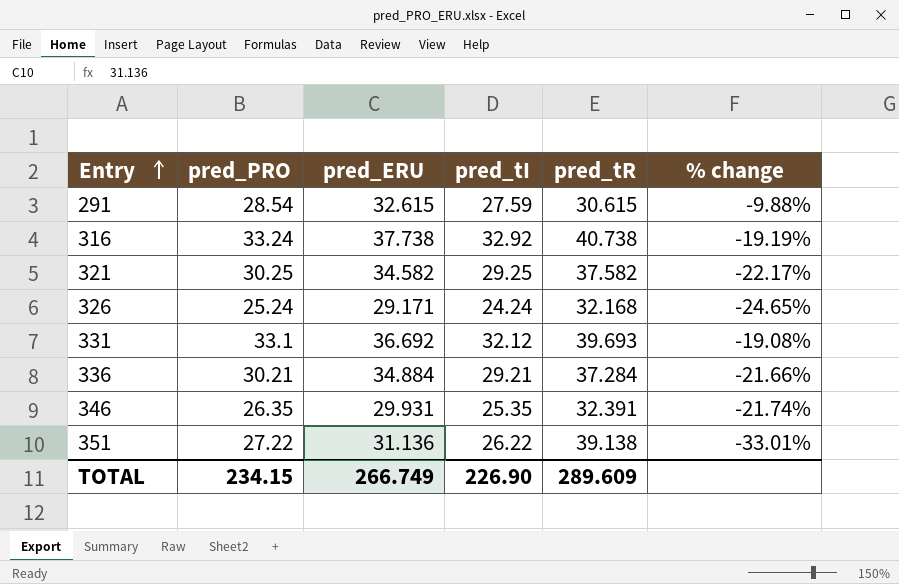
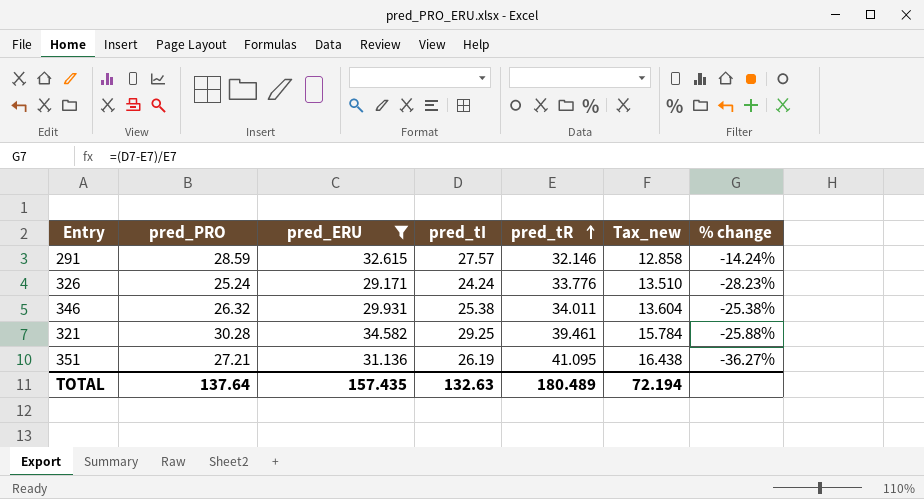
filter: none -> pred_ERU <= 34.582
row order: Entry ascending -> pred_tR ascending
column Tax_new | formula: none -> [pred_tR] * 0.4
291 | pred_PRO: 28.54 -> 28.59
291 | pred_tI: 27.59 -> 27.57
291 | pred_tR: 30.615 -> 32.146
291 | % change: -9.88% -> -14.24%
326 | pred_tR: 32.168 -> 33.776
326 | % change: -24.65% -> -28.23%
346 | pred_PRO: 26.35 -> 26.32
346 | pred_tI: 25.35 -> 25.38
346 | pred_tR: 32.391 -> 34.011
346 | % change: -21.74% -> -25.38%
321 | pred_PRO: 30.25 -> 30.28
321 | pred_tR: 37.582 -> 39.461
321 | % change: -22.17% -> -25.88%
351 | pred_PRO: 27.22 -> 27.21
351 | pred_tI: 26.22 -> 26.19
351 | pred_tR: 39.138 -> 41.095
351 | % change: -33.01% -> -36.27%
TOTAL | pred_PRO: 234.15 -> 137.64
TOTAL | pred_ERU: 266.749 -> 157.435
TOTAL | pred_tI: 226.90 -> 132.63
TOTAL | pred_tR: 289.609 -> 180.489

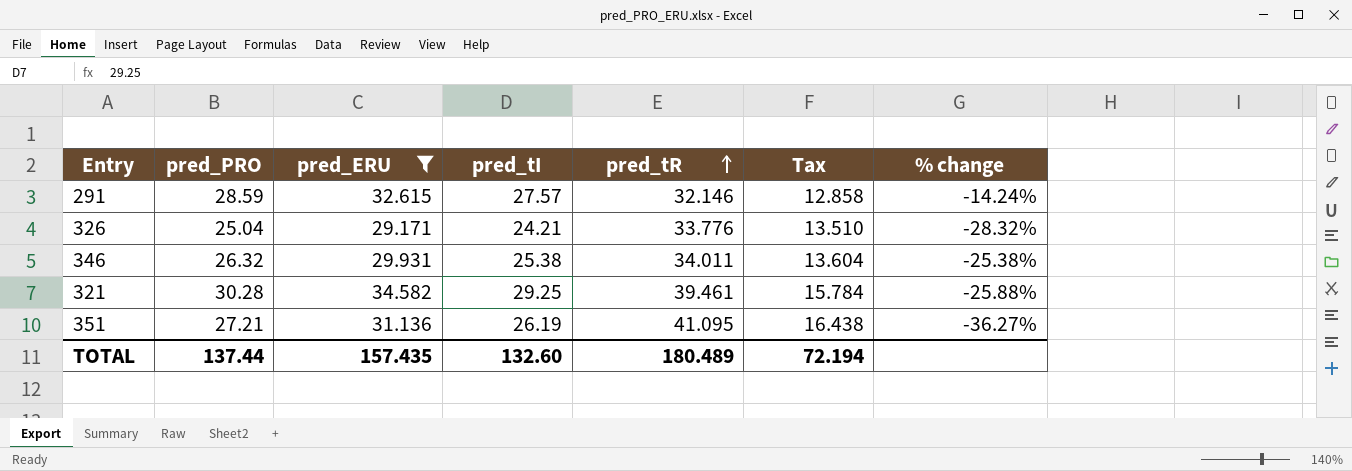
column name: Tax_new -> Tax
326 | pred_PRO: 25.24 -> 25.04
326 | pred_tI: 24.24 -> 24.21
326 | % change: -28.23% -> -28.32%
TOTAL | pred_PRO: 137.64 -> 137.44
TOTAL | pred_tI: 132.63 -> 132.60

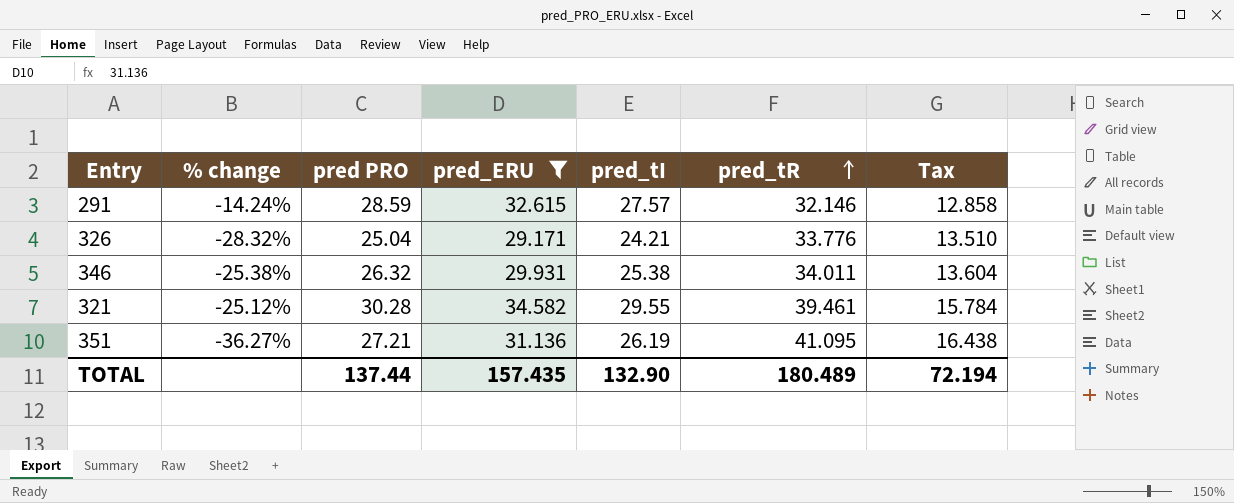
column % change | position: 7 -> 2
column name: pred_PRO -> pred PRO
321 | % change: -25.88% -> -25.12%
321 | pred_tI: 29.25 -> 29.55
TOTAL | pred_tI: 132.60 -> 132.90

